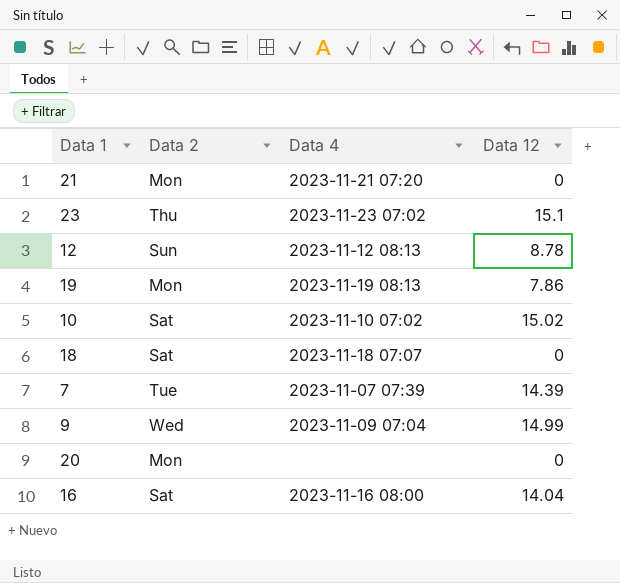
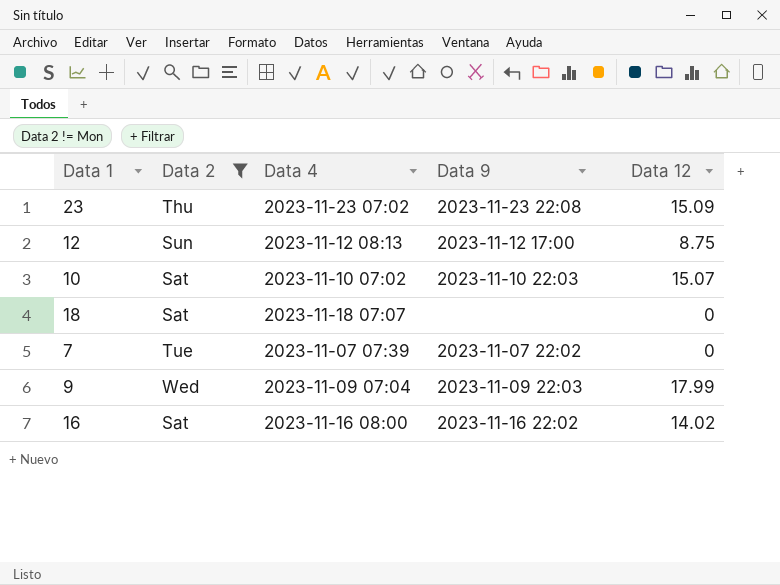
filter: none -> Data 2 != Mon
column Data 9 | position: none -> 4
23 | Data 12: 15.1 -> 15.09
12 | Data 12: 8.78 -> 8.75
10 | Data 12: 15.02 -> 15.07
7 | Data 12: 14.39 -> 0
9 | Data 12: 14.99 -> 17.99
16 | Data 12: 14.04 -> 14.02

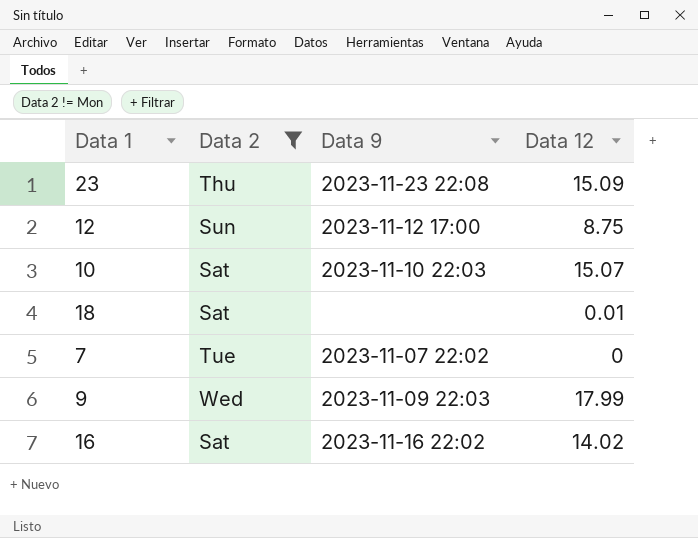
column Data 4 | position: 3 -> none
18 | Data 12: 0 -> 0.01

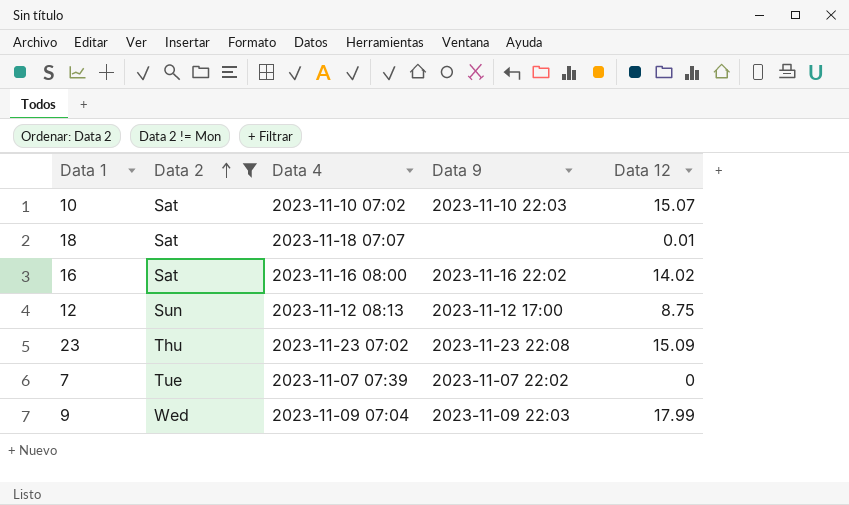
row order: none -> Data 2 ascending
column Data 4 | position: none -> 3

